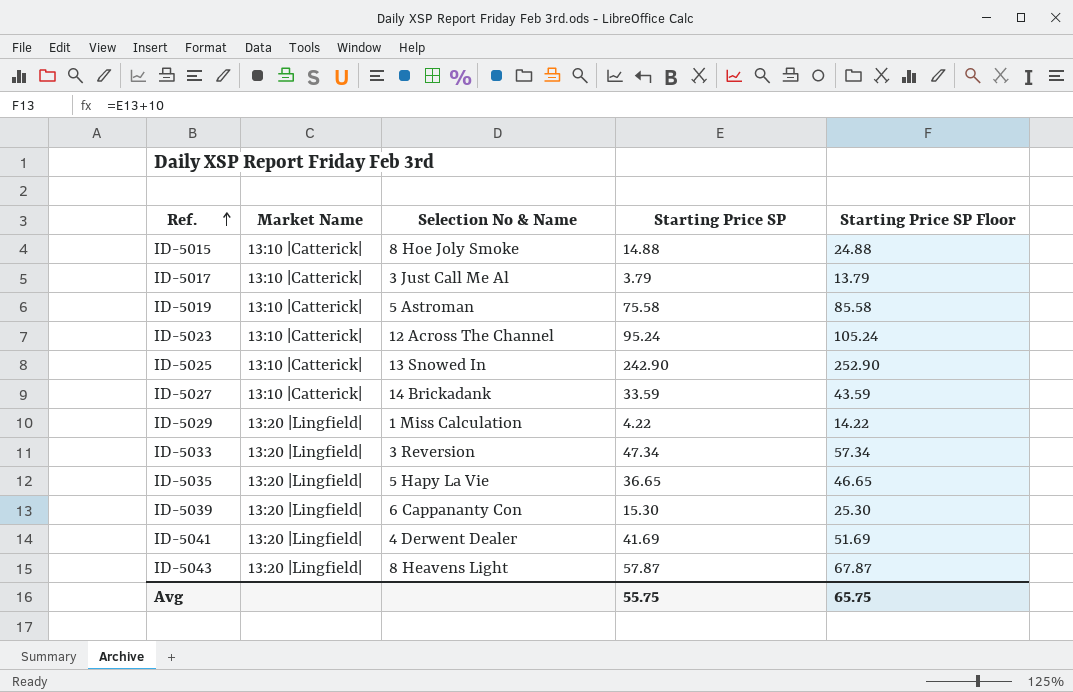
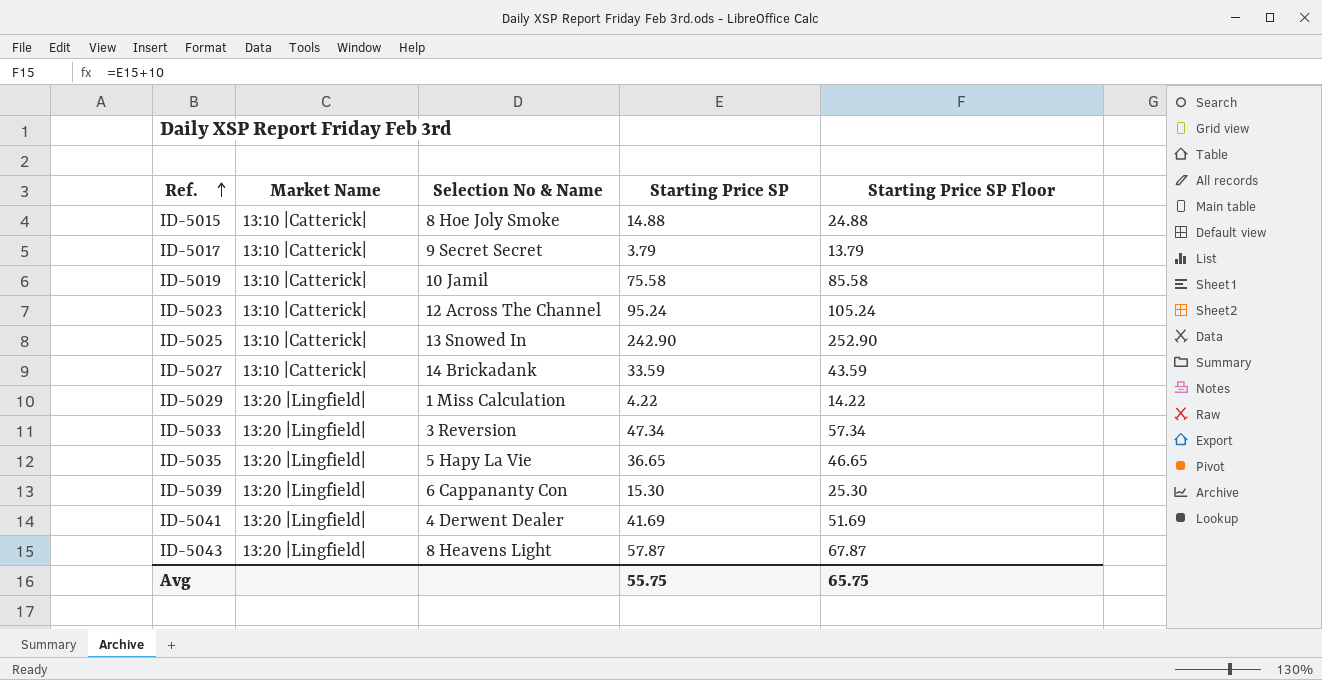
ID-5017 | Selection No & Name: 3 Just Call Me Al -> 9 Secret Secret
ID-5019 | Selection No & Name: 5 Astroman -> 10 Jamil

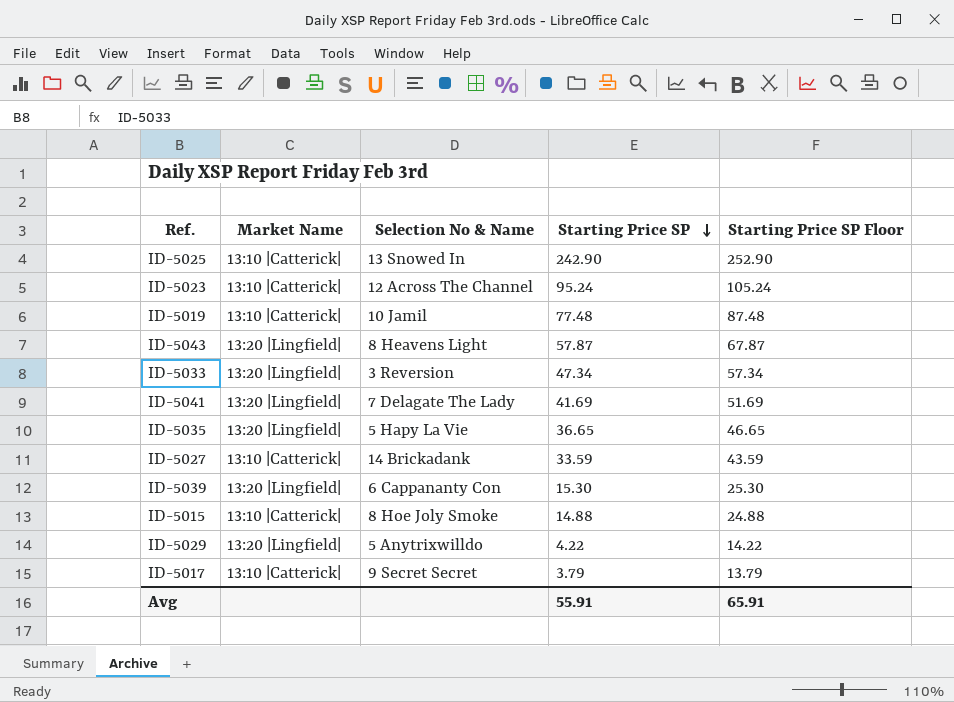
row order: Ref. ascending -> Starting Price SP descending
ID-5019 | Starting Price SP: 75.58 -> 77.48
ID-5019 | Starting Price SP Floor: 85.58 -> 87.48
ID-5041 | Selection No & Name: 4 Derwent Dealer -> 7 Delagate The Lady
ID-5029 | Selection No & Name: 1 Miss Calculation -> 5 Anytrixwilldo
Avg | Starting Price SP: 55.75 -> 55.91
Avg | Starting Price SP Floor: 65.75 -> 65.91

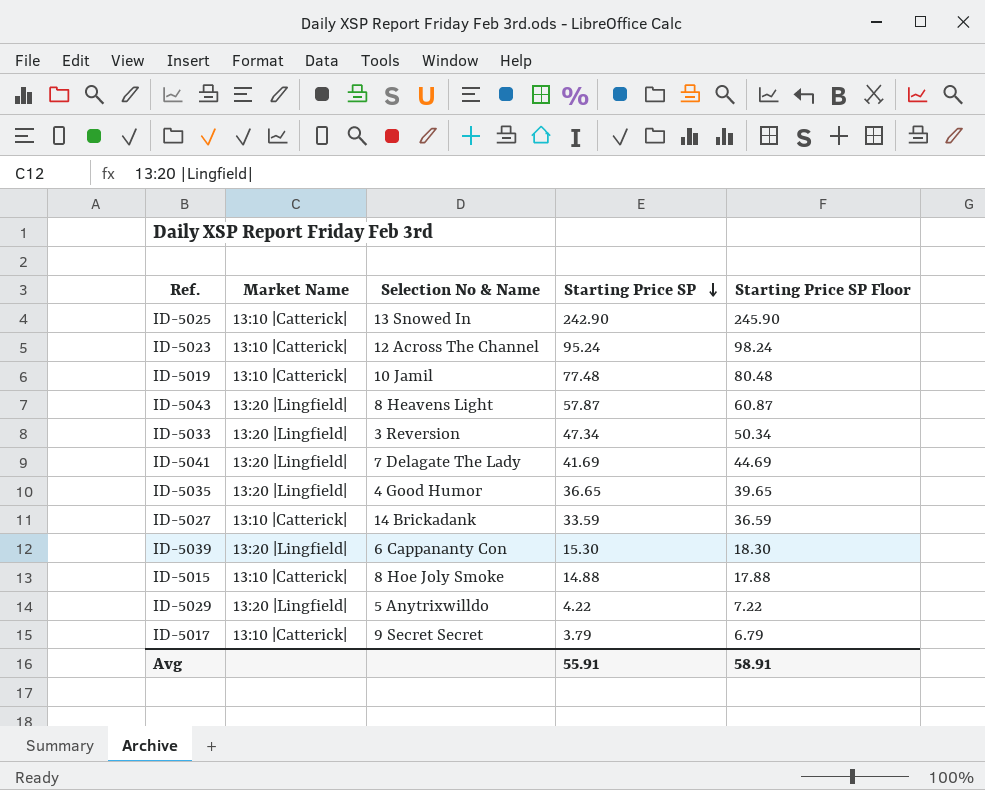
column Starting Price SP Floor | formula: [Starting Price SP] + 10 -> [Starting Price SP] + 3
ID-5035 | Selection No & Name: 5 Hapy La Vie -> 4 Good Humor
Avg | Starting Price SP Floor: 65.91 -> 58.91

